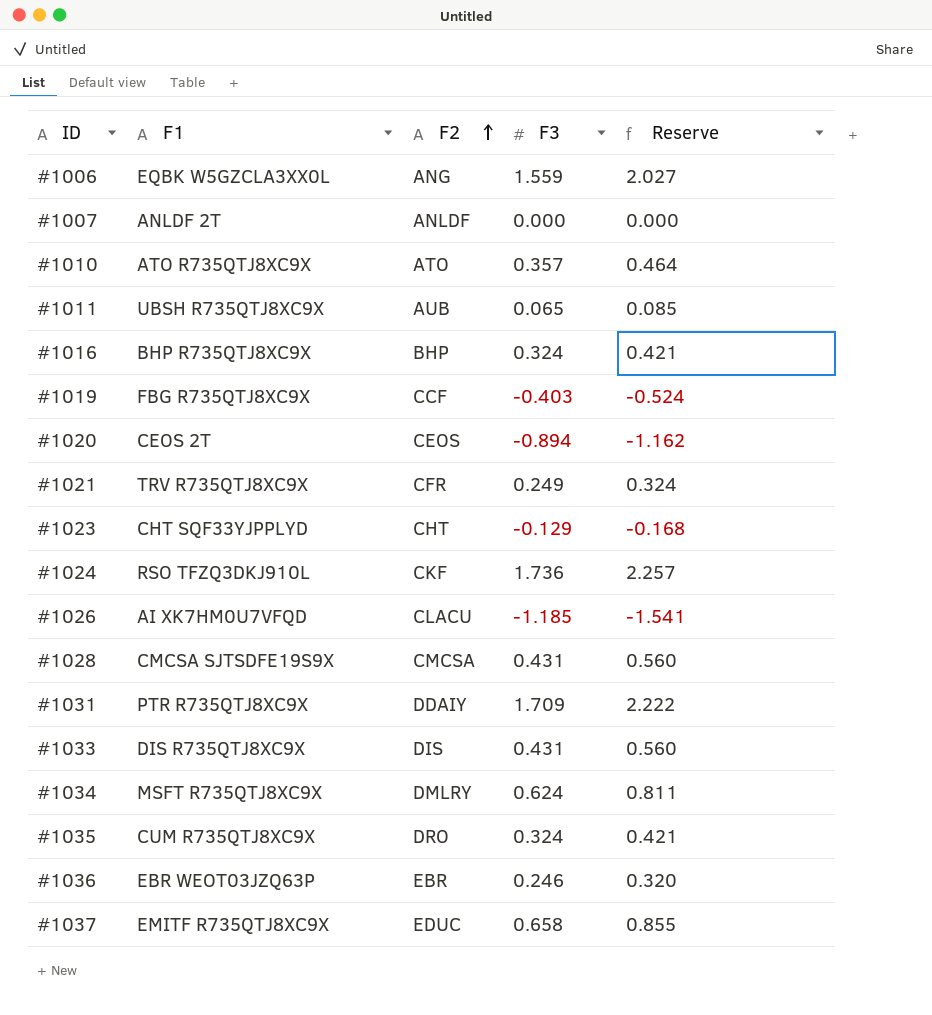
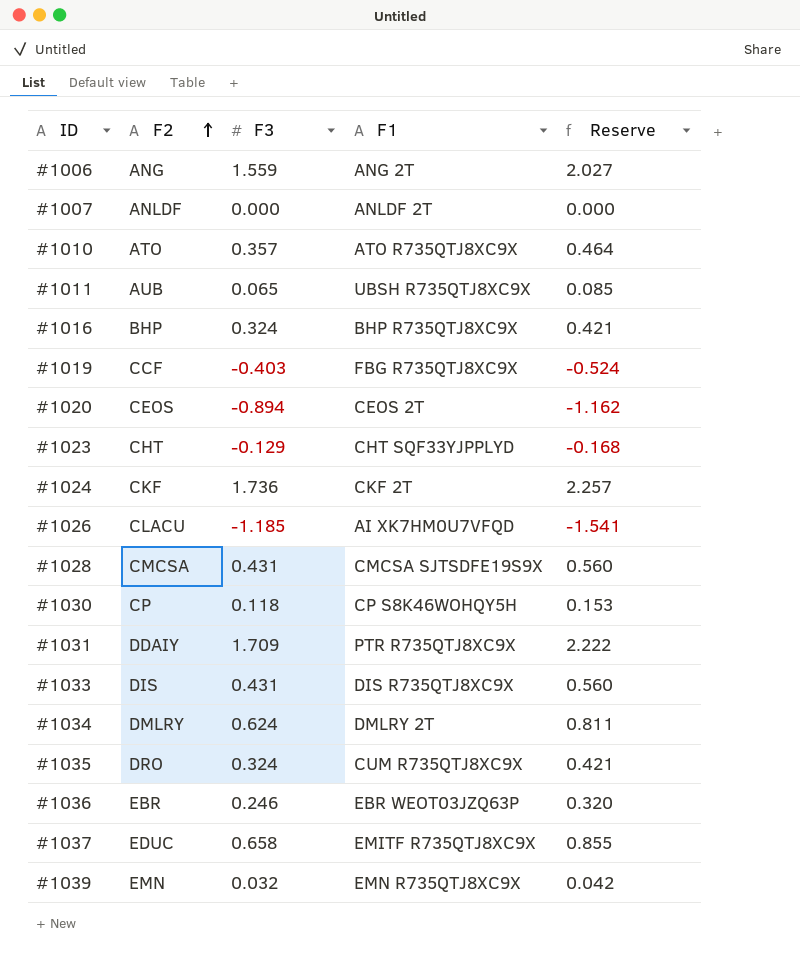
column F1 | position: 2 -> 4
row #1021: TRV R735QTJ8XC9X | CFR | 0.249 | 0.324 -> none
#1006 | F1: EQBK W5GZCLA3XX0L -> ANG 2T
#1024 | F1: RSO TFZQ3DKJ910L -> CKF 2T
row #1030: none -> CP | 0.118 | CP S8K46WOHQY5H | 0.153
#1034 | F1: MSFT R735QTJ8XC9X -> DMLRY 2T
row #1039: none -> EMN | 0.032 | EMN R735QTJ8XC9X | 0.042

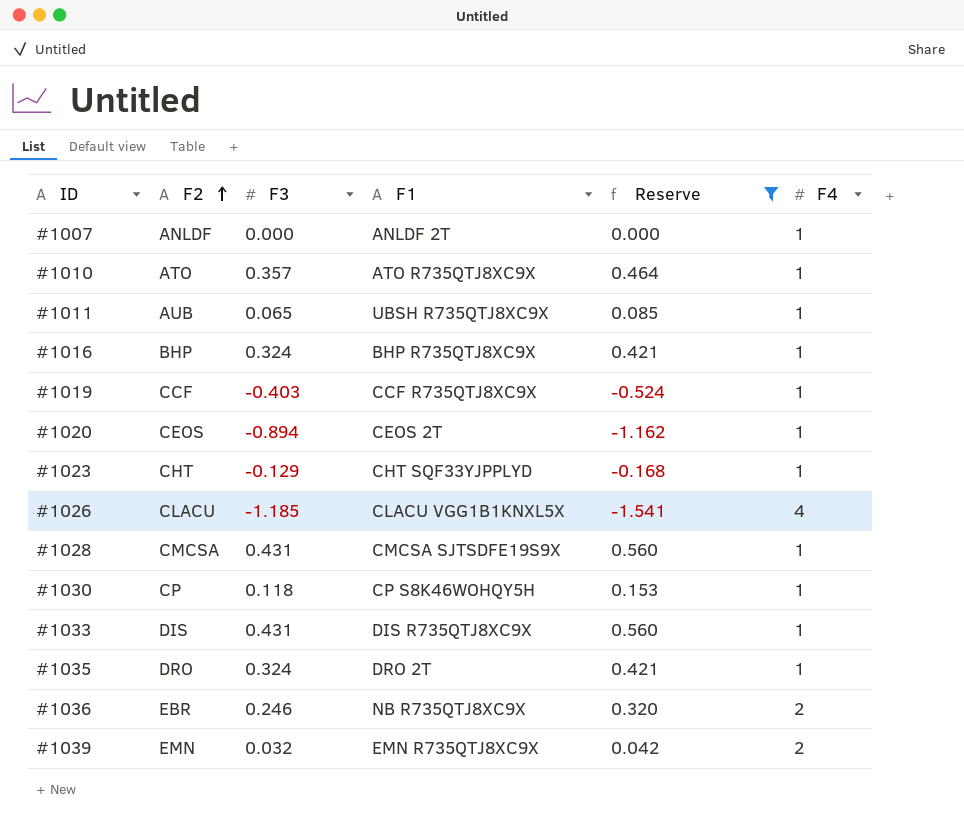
filter: none -> Reserve <= 0.560
column F4 | position: none -> 6
#1019 | F1: FBG R735QTJ8XC9X -> CCF R735QTJ8XC9X
#1026 | F1: AI XK7HM0U7VFQD -> CLACU VGG1B1KNXL5X
#1035 | F1: CUM R735QTJ8XC9X -> DRO 2T
#1036 | F1: EBR WEOT03JZQ63P -> NB R735QTJ8XC9X

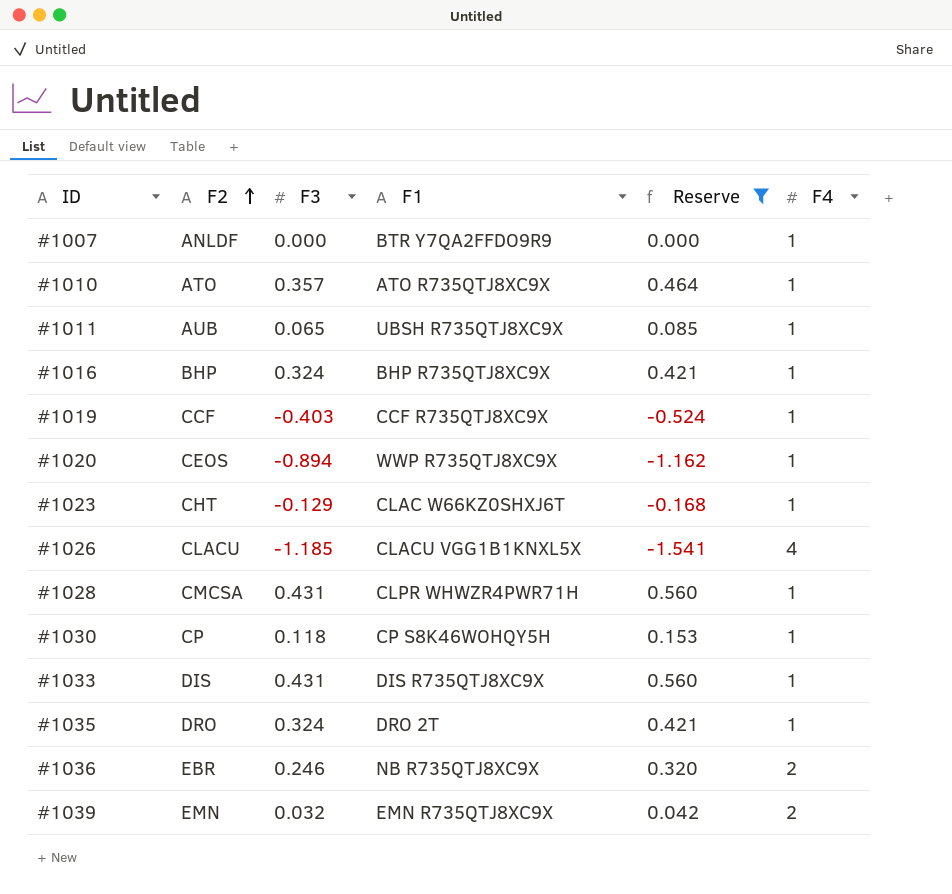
#1007 | F1: ANLDF 2T -> BTR Y7QA2FFDO9R9
#1020 | F1: CEOS 2T -> WWP R735QTJ8XC9X
#1023 | F1: CHT SQF33YJPPLYD -> CLAC W66KZ0SHXJ6T
#1028 | F1: CMCSA SJTSDFE19S9X -> CLPR WHWZR4PWR71H

